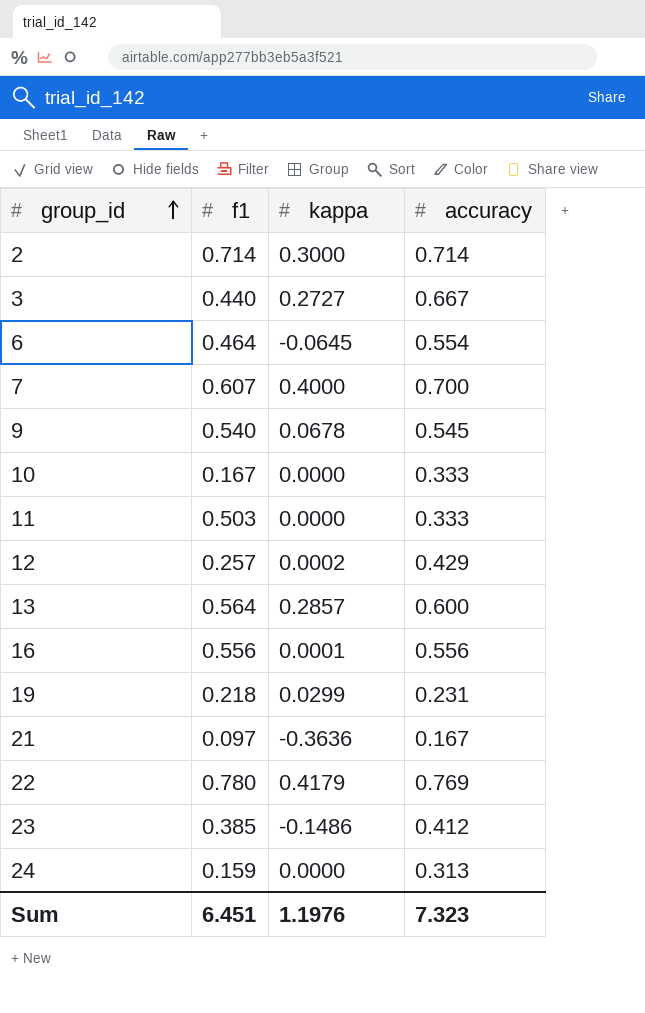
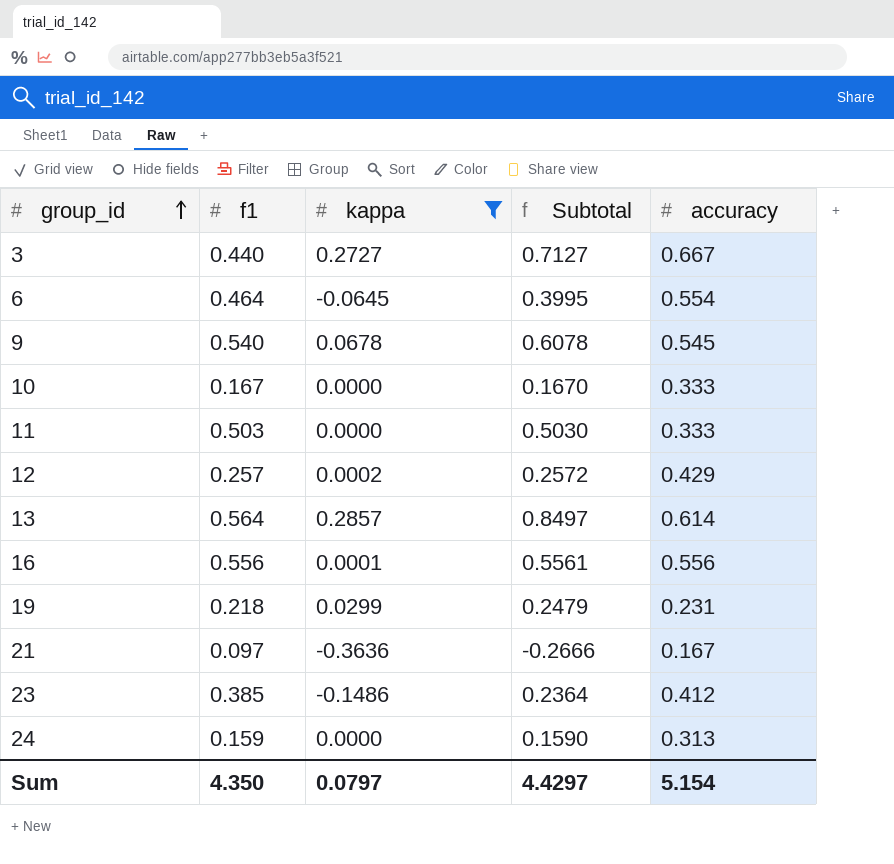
filter: none -> kappa <= 0.2857
column Subtotal | formula: none -> [f1] + [kappa]
13 | accuracy: 0.600 -> 0.614
Sum | f1: 6.451 -> 4.350
Sum | kappa: 1.1976 -> 0.0797
Sum | accuracy: 7.323 -> 5.154

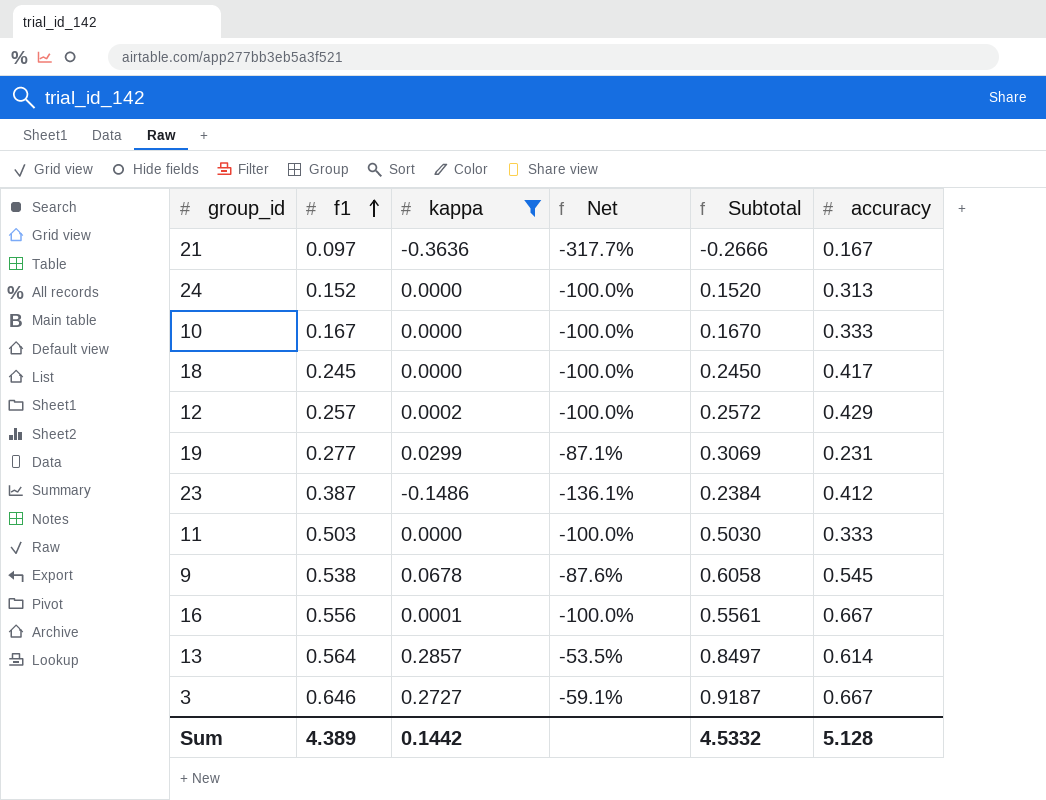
row order: group_id ascending -> f1 ascending
column Net | formula: none -> ([kappa] - [accuracy]) / [accuracy]
row 6: 0.464 | -0.0645 | 0.3995 | 0.554 -> none
24 | f1: 0.159 -> 0.152
24 | Subtotal: 0.1590 -> 0.1520
row 18: none -> 0.245 | 0.0000 | -100.0% | 0.2450 | 0.417
19 | f1: 0.218 -> 0.277
19 | Subtotal: 0.2479 -> 0.3069
23 | f1: 0.385 -> 0.387
23 | Subtotal: 0.2364 -> 0.2384
9 | f1: 0.540 -> 0.538
9 | Subtotal: 0.6078 -> 0.6058
16 | accuracy: 0.556 -> 0.667
3 | f1: 0.440 -> 0.646
3 | Subtotal: 0.7127 -> 0.9187
Sum | f1: 4.350 -> 4.389
Sum | kappa: 0.0797 -> 0.1442
Sum | Subtotal: 4.4297 -> 4.5332
Sum | accuracy: 5.154 -> 5.128

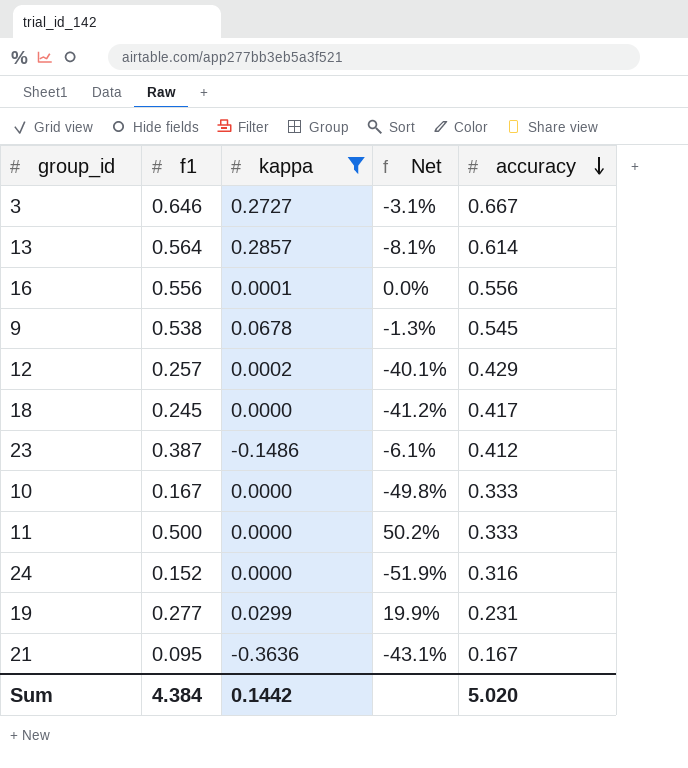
row order: f1 ascending -> accuracy descending
column Subtotal | formula: [f1] + [kappa] -> none
column Net | formula: ([kappa] - [accuracy]) / [accuracy] -> ([f1] - [accuracy]) / [accuracy]
16 | accuracy: 0.667 -> 0.556
11 | f1: 0.503 -> 0.500
24 | accuracy: 0.313 -> 0.316
21 | f1: 0.097 -> 0.095
Sum | f1: 4.389 -> 4.384
Sum | accuracy: 5.128 -> 5.020

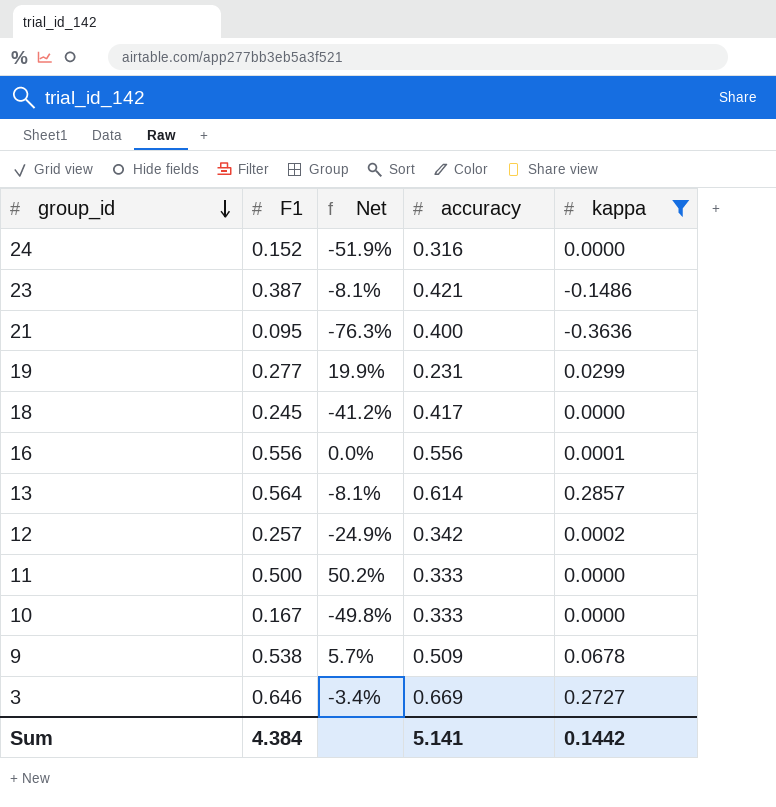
row order: accuracy descending -> group_id descending
column name: f1 -> F1
column kappa | position: 3 -> 5
23 | Net: -6.1% -> -8.1%
23 | accuracy: 0.412 -> 0.421
21 | Net: -43.1% -> -76.3%
21 | accuracy: 0.167 -> 0.400
12 | Net: -40.1% -> -24.9%
12 | accuracy: 0.429 -> 0.342
9 | Net: -1.3% -> 5.7%
9 | accuracy: 0.545 -> 0.509
3 | Net: -3.1% -> -3.4%
3 | accuracy: 0.667 -> 0.669
Sum | accuracy: 5.020 -> 5.141

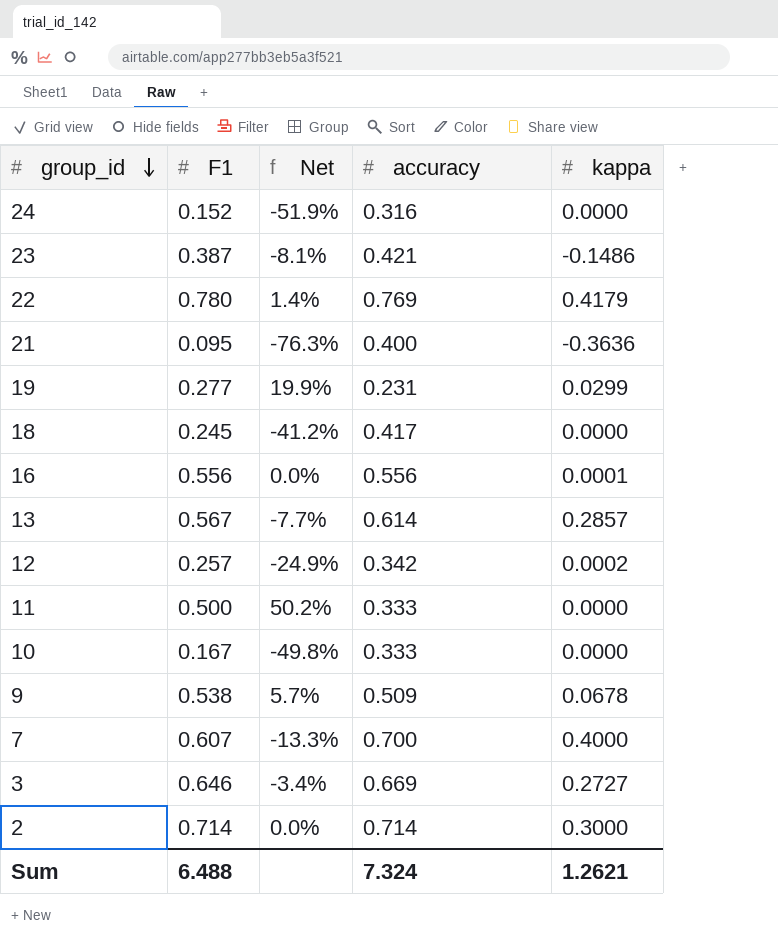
filter: kappa <= 0.2857 -> none
13 | F1: 0.564 -> 0.567
13 | Net: -8.1% -> -7.7%
Sum | F1: 4.384 -> 6.488
Sum | accuracy: 5.141 -> 7.324
Sum | kappa: 0.1442 -> 1.2621

